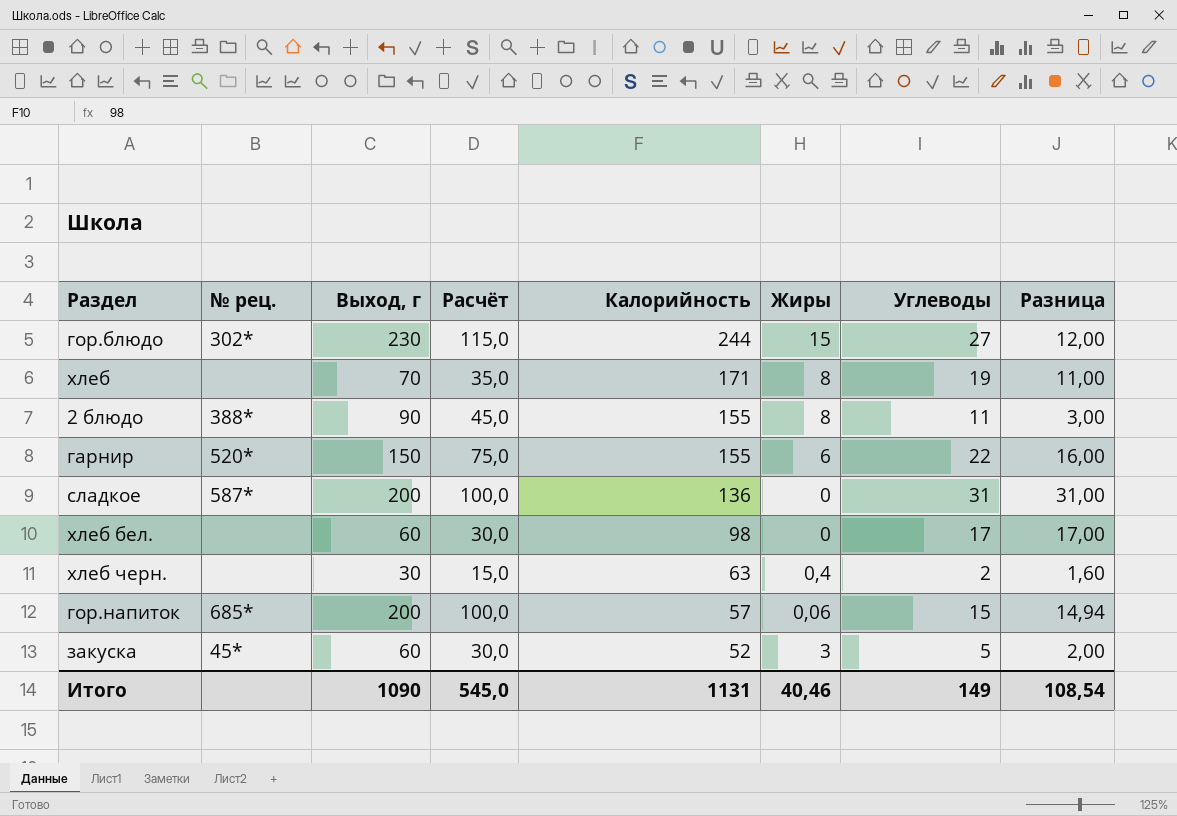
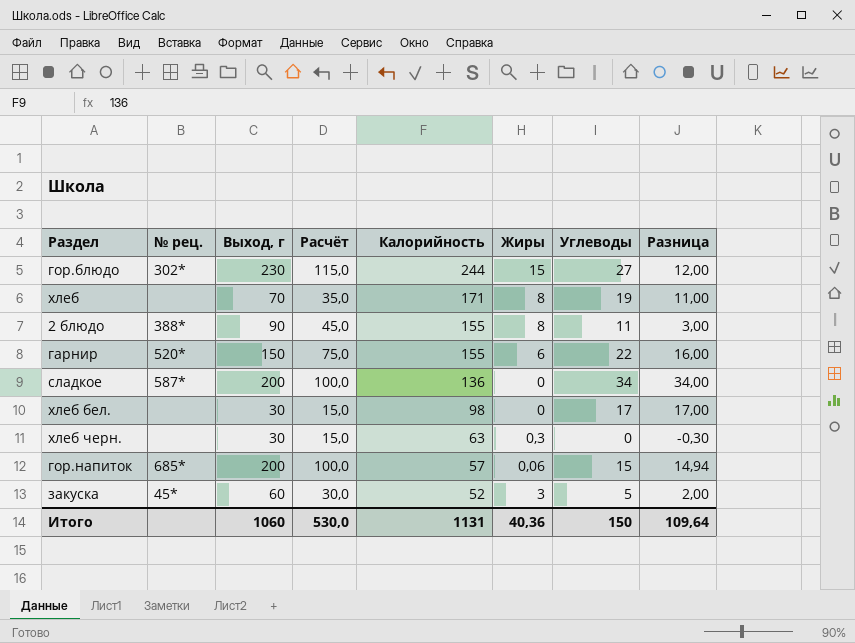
сладкое | Углеводы: 31 -> 34
сладкое | Разница: 31,00 -> 34,00
хлеб бел. | Выход, г: 60 -> 30
хлеб бел. | Расчёт: 30,0 -> 15,0
хлеб черн. | Жиры: 0,4 -> 0,3
хлеб черн. | Углеводы: 2 -> 0
хлеб черн. | Разница: 1,60 -> -0,30
Итого | Выход, г: 1090 -> 1060
Итого | Расчёт: 545,0 -> 530,0
Итого | Жиры: 40,46 -> 40,36
Итого | Углеводы: 149 -> 150
Итого | Разница: 108,54 -> 109,64

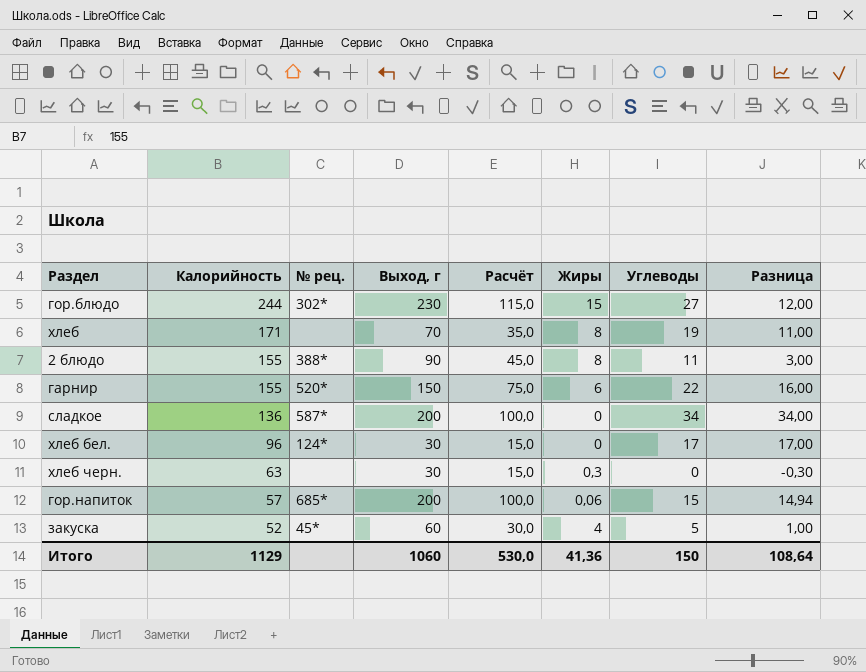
column Калорийность | position: 5 -> 2
хлеб бел. | Калорийность: 98 -> 96
хлеб бел. | № рец.: none -> 124*
закуска | Жиры: 3 -> 4
закуска | Разница: 2,00 -> 1,00
Итого | Калорийность: 1131 -> 1129
Итого | Жиры: 40,36 -> 41,36
Итого | Разница: 109,64 -> 108,64

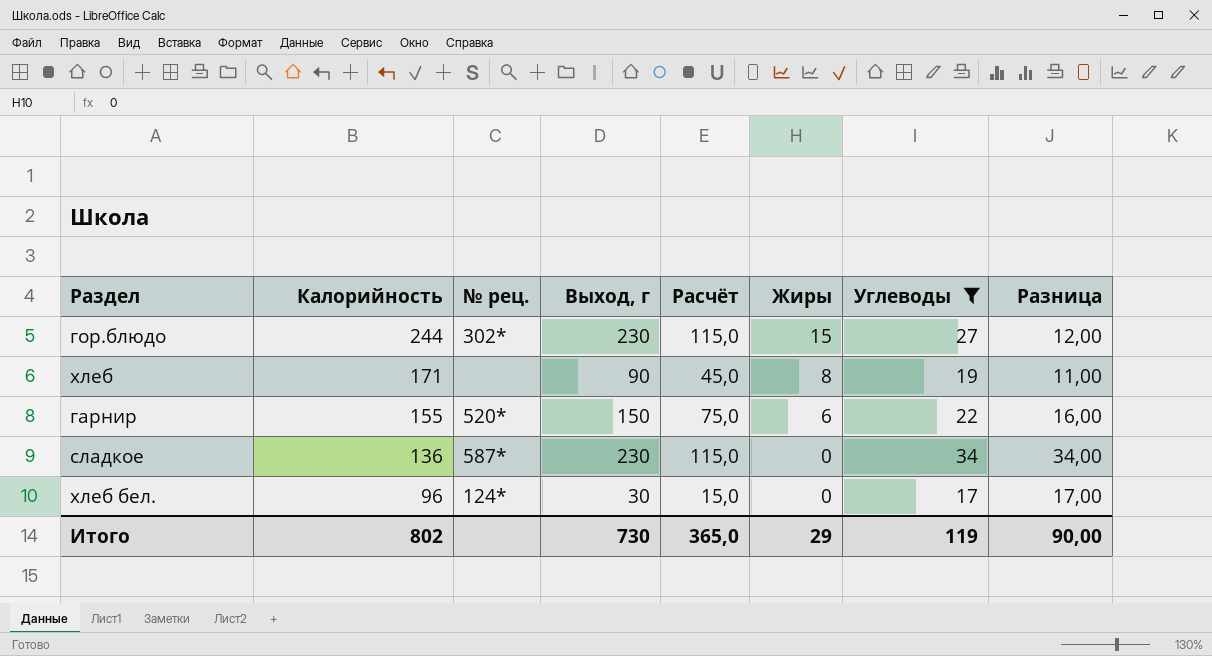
filter: none -> Углеводы >= 17
хлеб | Выход, г: 70 -> 90
хлеб | Расчёт: 35,0 -> 45,0
сладкое | Выход, г: 200 -> 230
сладкое | Расчёт: 100,0 -> 115,0
Итого | Калорийность: 1129 -> 802
Итого | Выход, г: 1060 -> 730
Итого | Расчёт: 530,0 -> 365,0
Итого | Жиры: 41,36 -> 29
Итого | Углеводы: 150 -> 119
Итого | Разница: 108,64 -> 90,00

